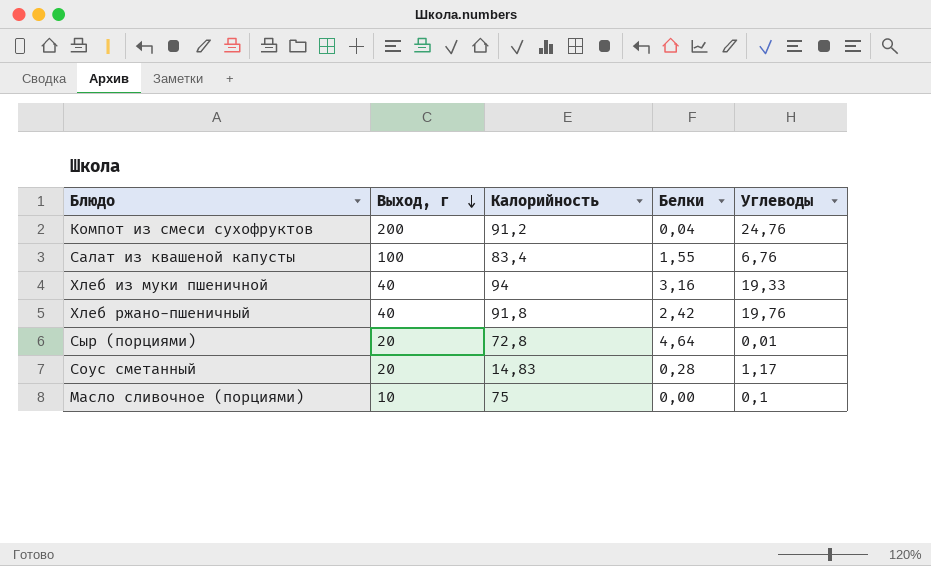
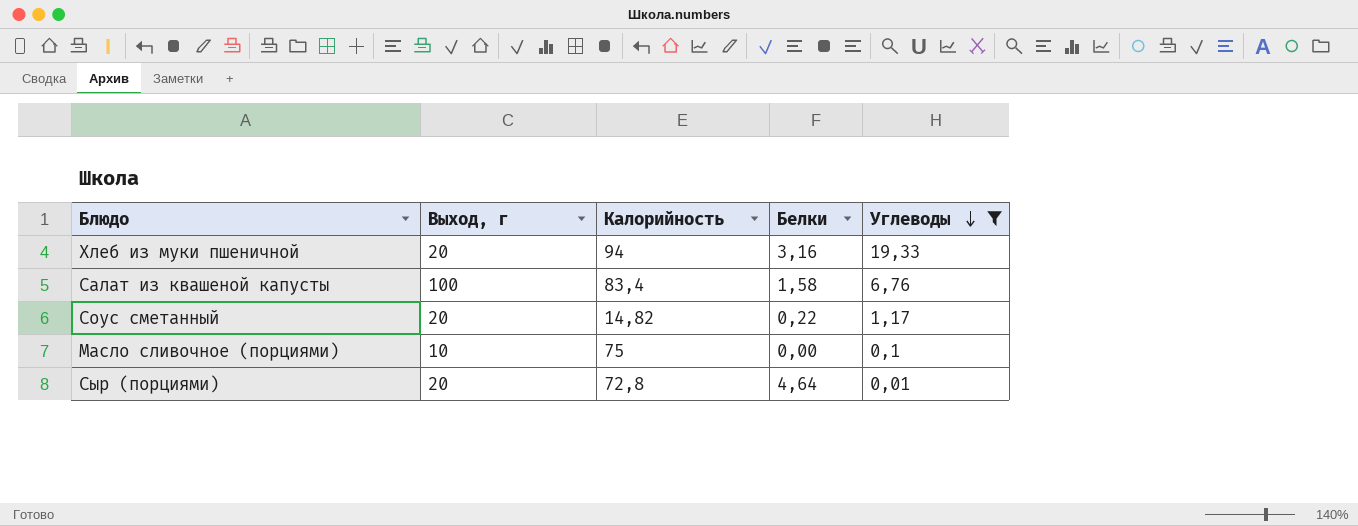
filter: none -> Углеводы <= 19,33
row order: Выход, г descending -> Углеводы descending
Хлеб из муки пшеничной | Выход, г: 40 -> 20
Салат из квашеной капусты | Белки: 1,55 -> 1,58
Соус сметанный | Калорийность: 14,83 -> 14,82
Соус сметанный | Белки: 0,28 -> 0,22

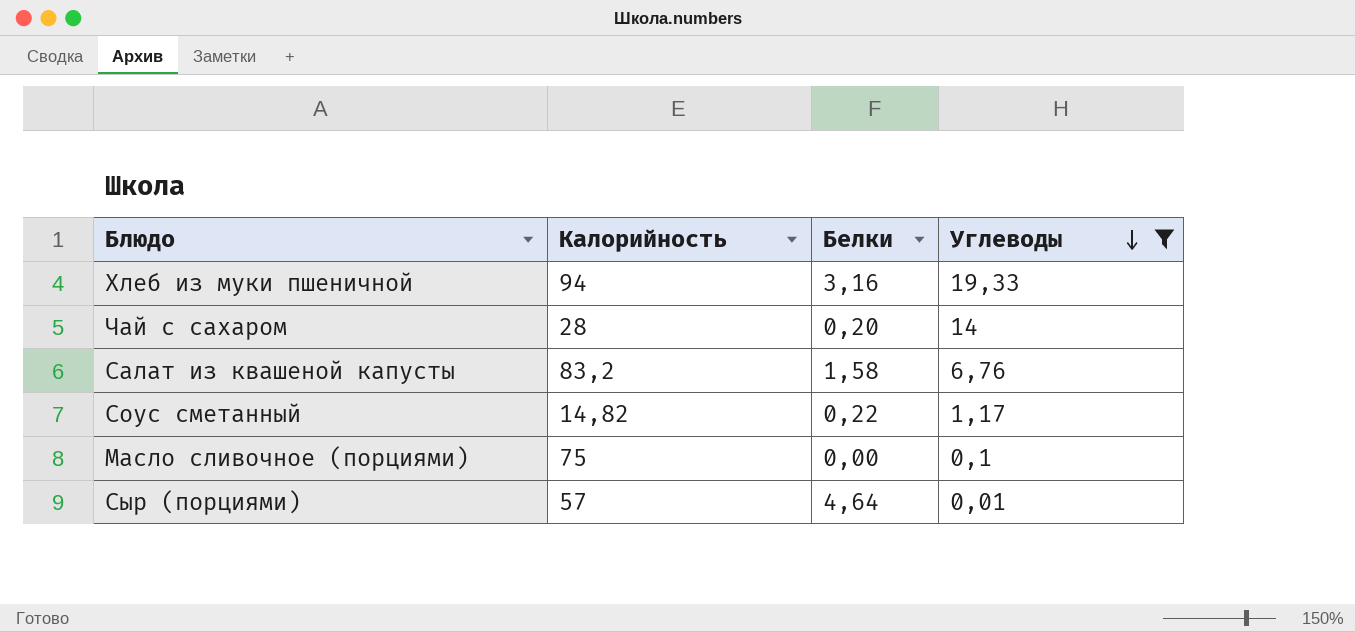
column Выход, г | position: 2 -> none
row Чай с сахаром: none -> 28 | 0,20 | 14
Салат из квашеной капусты | Калорийность: 83,4 -> 83,2
Сыр (порциями) | Калорийность: 72,8 -> 57

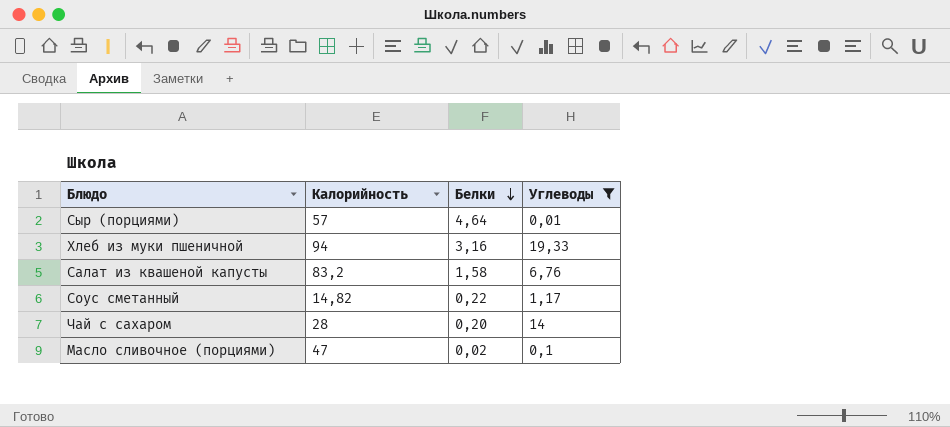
row order: Углеводы descending -> Белки descending
Масло сливочное (порциями) | Калорийность: 75 -> 47
Масло сливочное (порциями) | Белки: 0,00 -> 0,02

